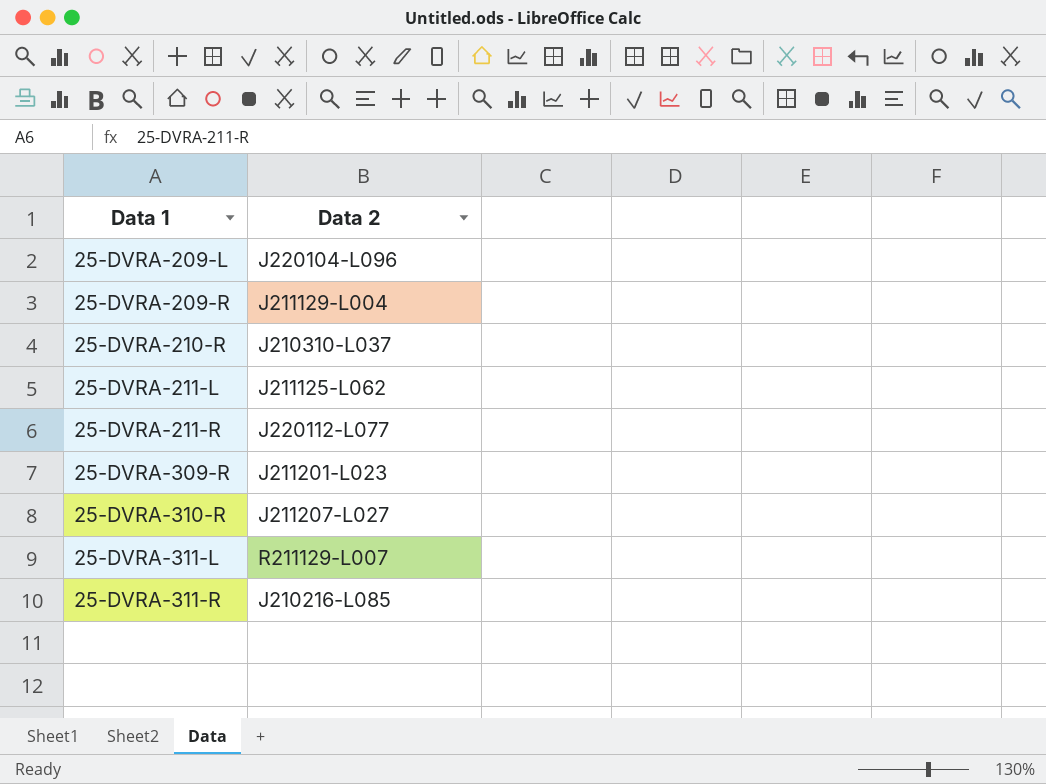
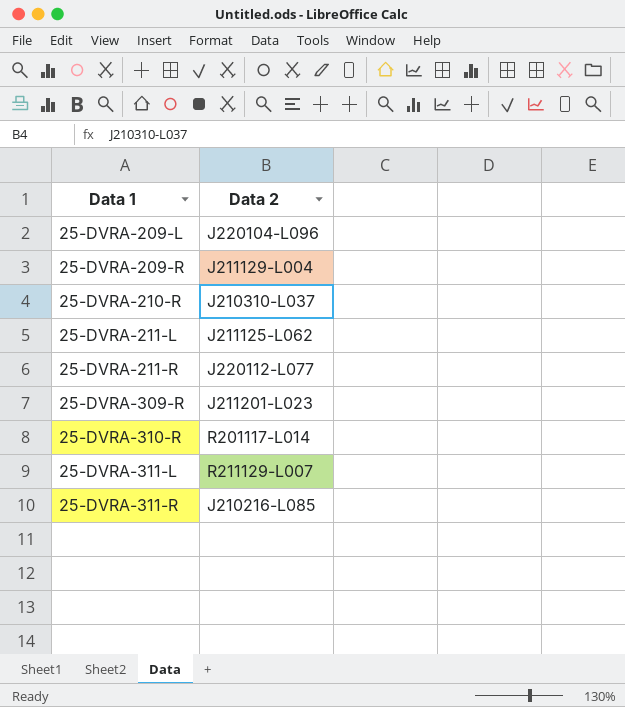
25-DVRA-310-R | Data 2: J211207-L027 -> R201117-L014

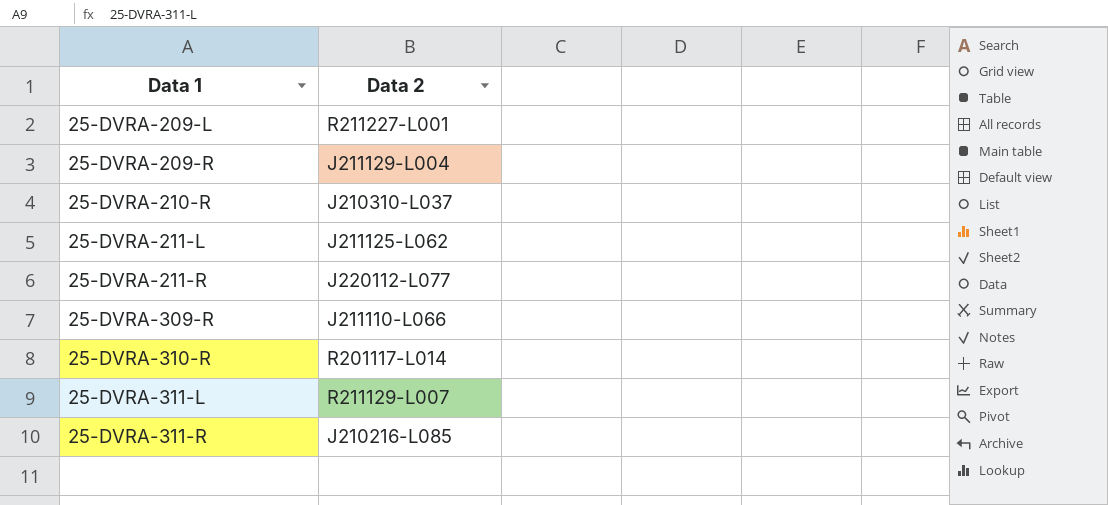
25-DVRA-209-L | Data 2: J220104-L096 -> R211227-L001
25-DVRA-309-R | Data 2: J211201-L023 -> J211110-L066

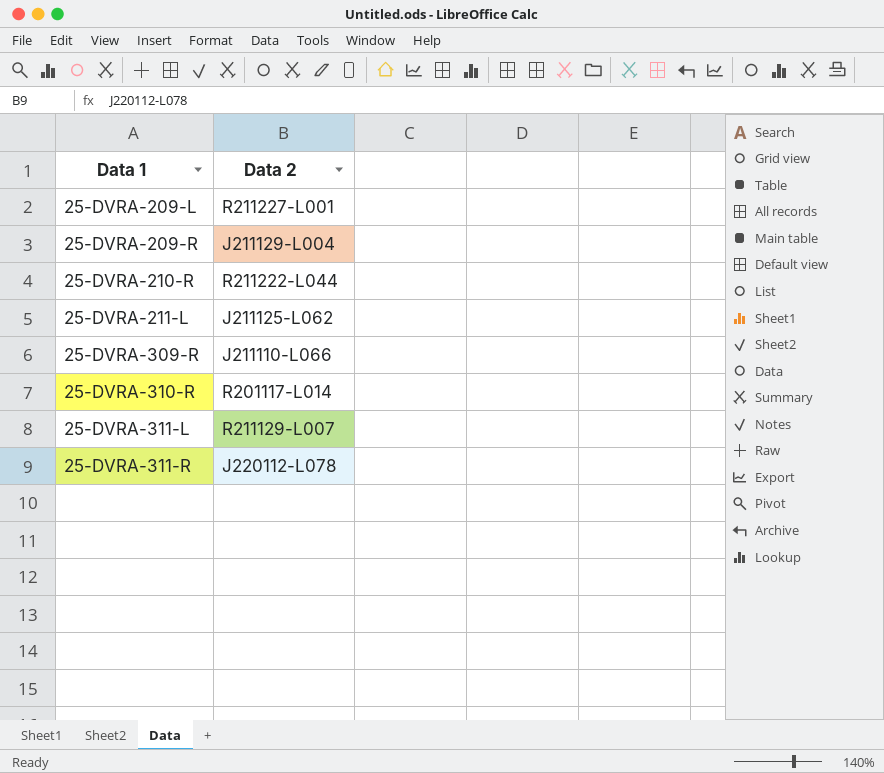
row 25-DVRA-211-R: J220112-L077 -> none
25-DVRA-210-R | Data 2: J210310-L037 -> R211222-L044
25-DVRA-311-R | Data 2: J210216-L085 -> J220112-L078

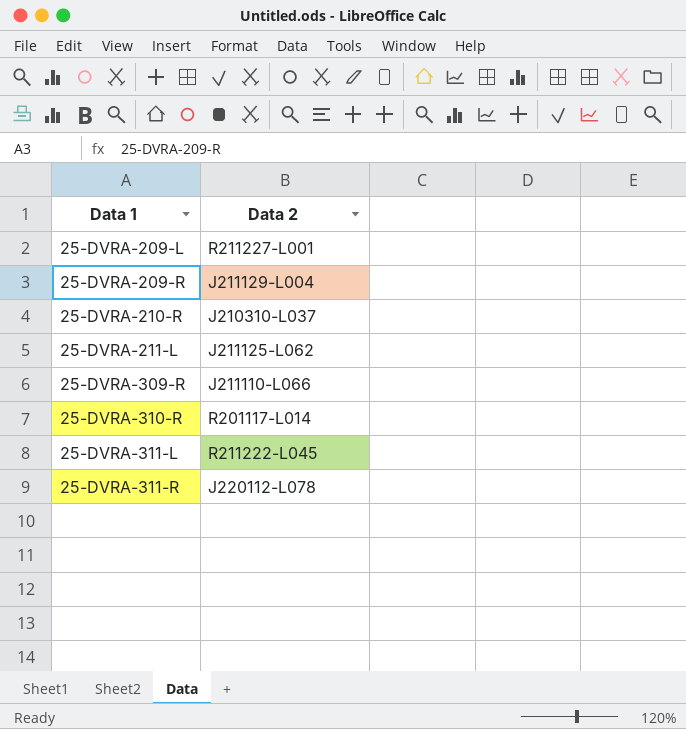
25-DVRA-210-R | Data 2: R211222-L044 -> J210310-L037
25-DVRA-311-L | Data 2: R211129-L007 -> R211222-L045

